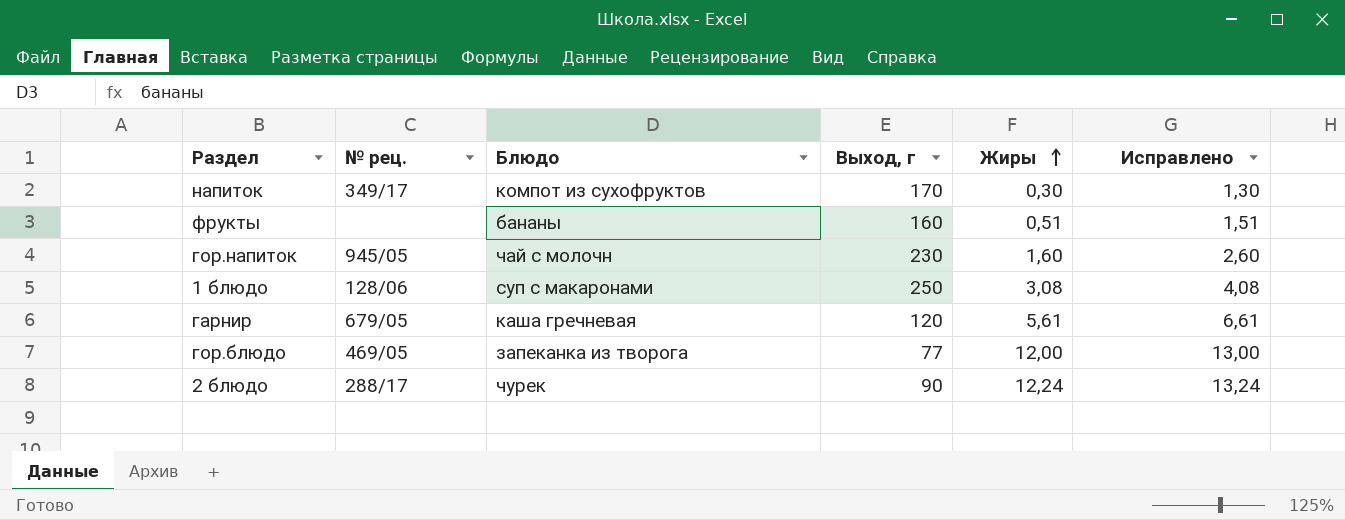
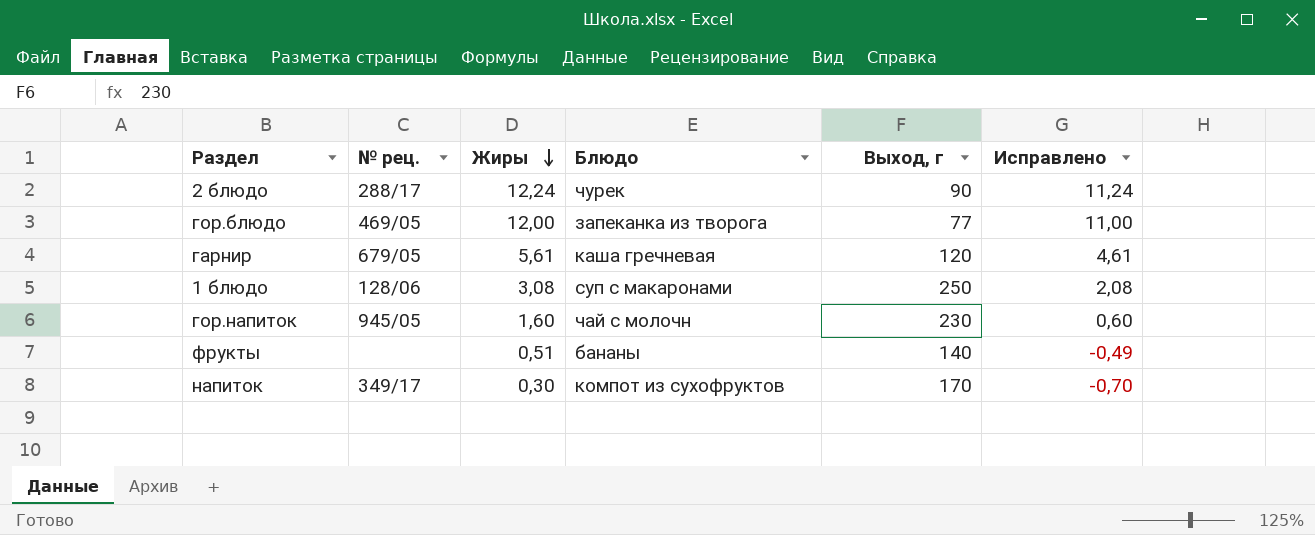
row order: Жиры ascending -> Жиры descending
column Жиры | position: 5 -> 3
column Исправлено | formula: [Жиры] + 1 -> [Жиры] - 1
фрукты | Выход, г: 160 -> 140

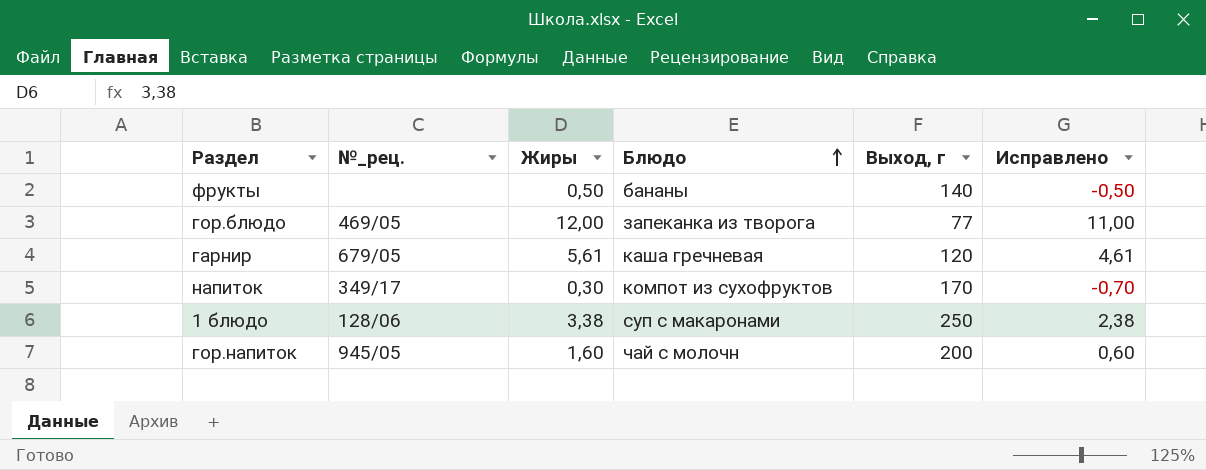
row order: Жиры descending -> Блюдо ascending
column name: № рец. -> №_рец.
row 2 блюдо: 288/17 | 12,24 | чурек | 90 | 11,24 -> none
фрукты | Жиры: 0,51 -> 0,50
фрукты | Исправлено: -0,49 -> -0,50
1 блюдо | Жиры: 3,08 -> 3,38
1 блюдо | Исправлено: 2,08 -> 2,38
гор.напиток | Выход, г: 230 -> 200

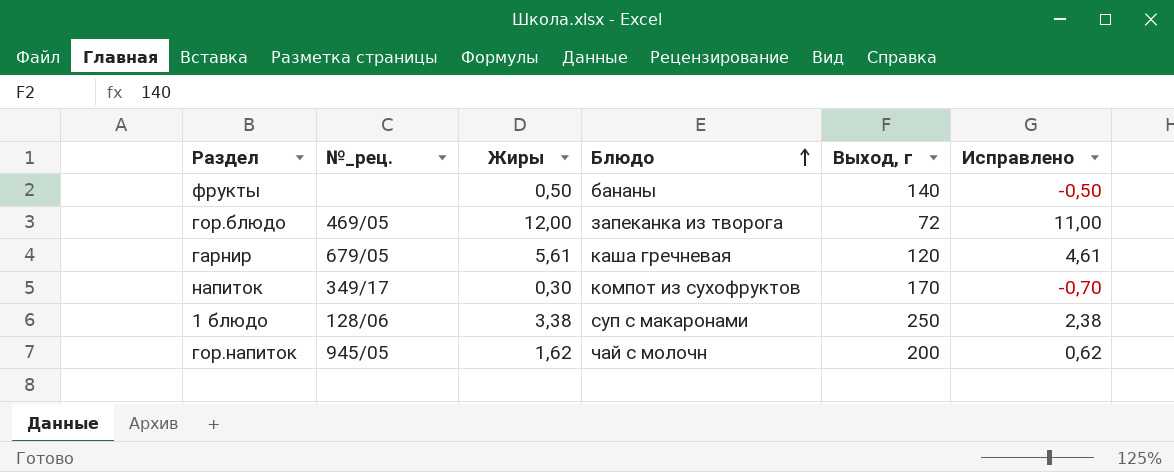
гор.блюдо | Выход, г: 77 -> 72
гор.напиток | Жиры: 1,60 -> 1,62
гор.напиток | Исправлено: 0,60 -> 0,62

